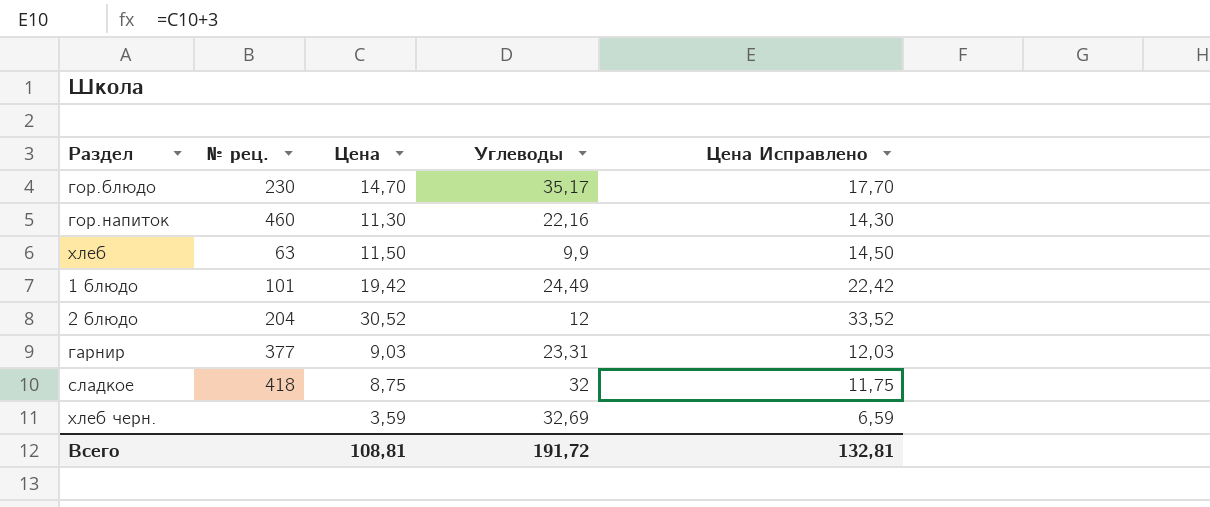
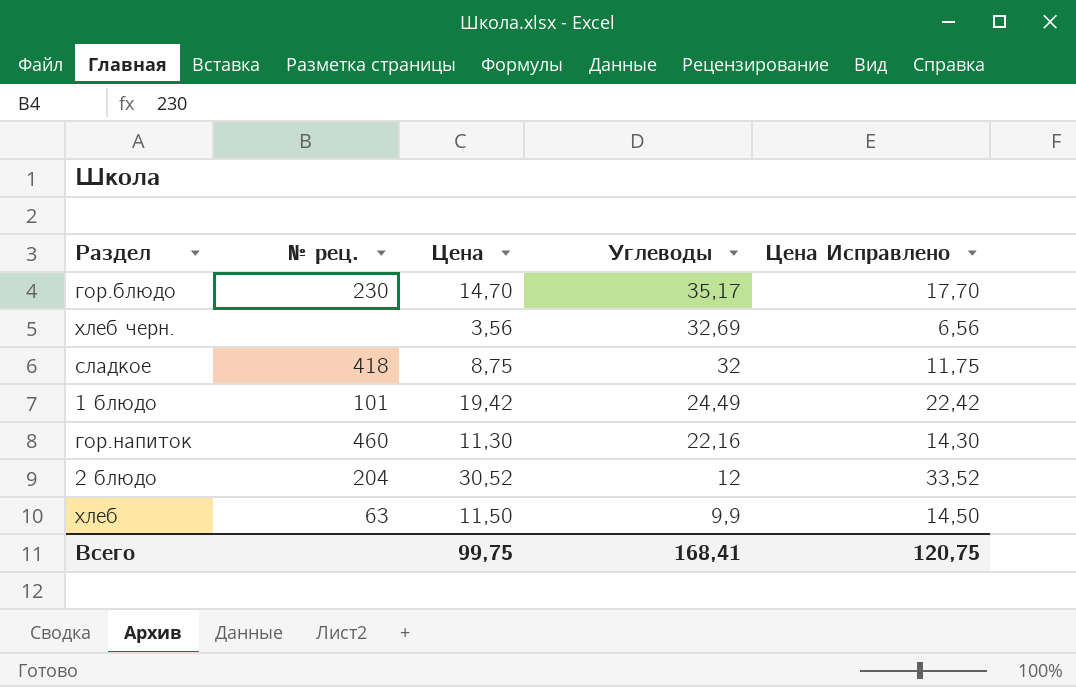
row order: none -> Углеводы descending
row гарнир: 377 | 9,03 | 23,31 | 12,03 -> none
хлеб черн. | Цена: 3,59 -> 3,56
хлеб черн. | Цена Исправлено: 6,59 -> 6,56
Всего | Цена: 108,81 -> 99,75
Всего | Углеводы: 191,72 -> 168,41
Всего | Цена Исправлено: 132,81 -> 120,75

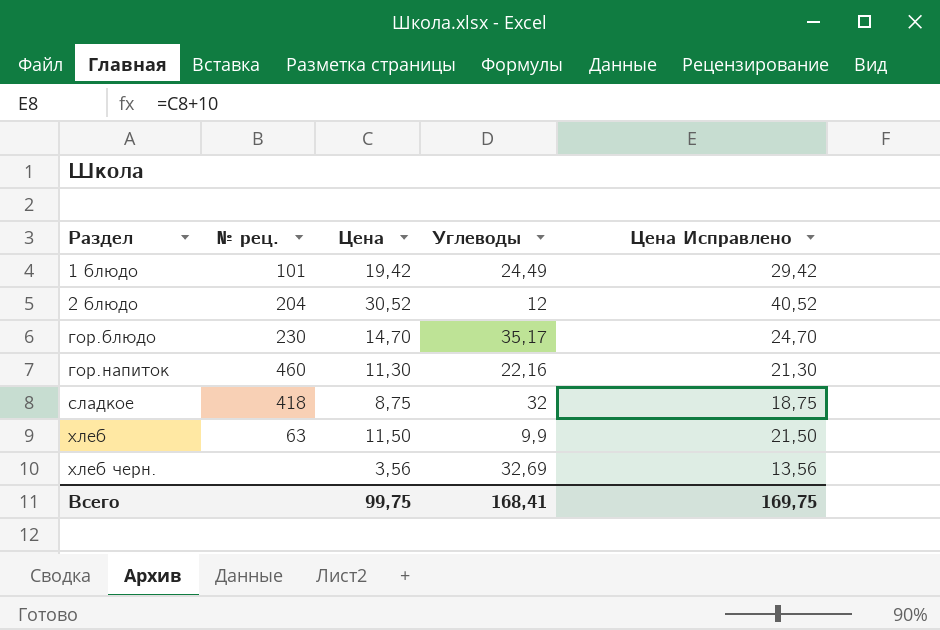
row order: Углеводы descending -> Раздел ascending
column Цена Исправлено | formula: [Цена] + 3 -> [Цена] + 10
Всего | Цена Исправлено: 120,75 -> 169,75

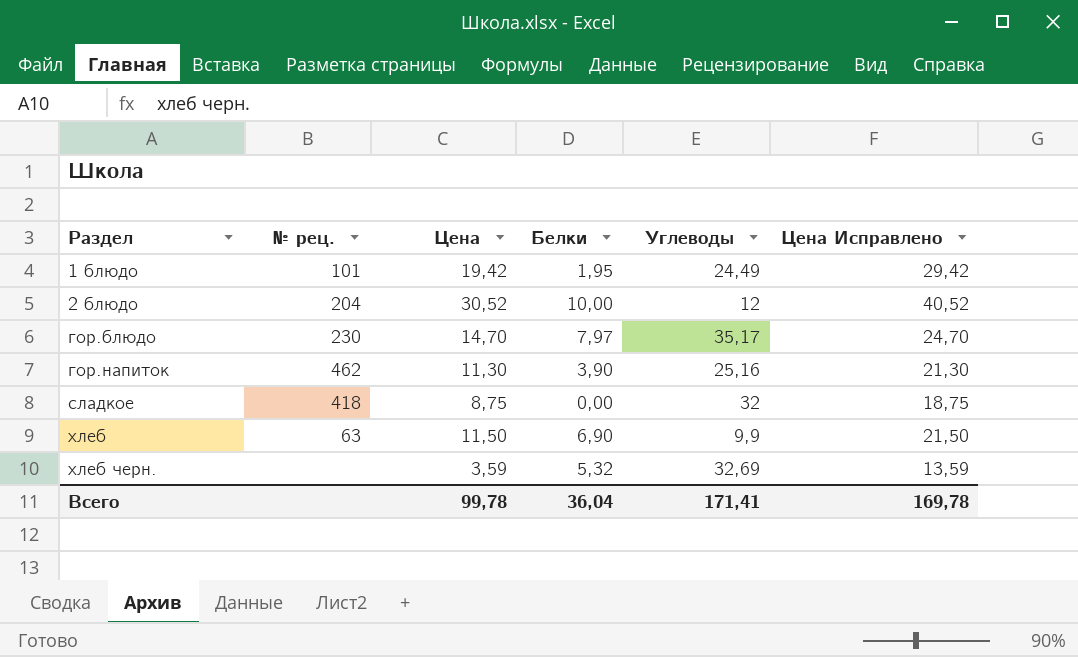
column Белки | position: none -> 4
гор.напиток | № рец.: 460 -> 462
гор.напиток | Углеводы: 22,16 -> 25,16
хлеб черн. | Цена: 3,56 -> 3,59
хлеб черн. | Цена Исправлено: 13,56 -> 13,59
Всего | Цена: 99,75 -> 99,78
Всего | Углеводы: 168,41 -> 171,41
Всего | Цена Исправлено: 169,75 -> 169,78

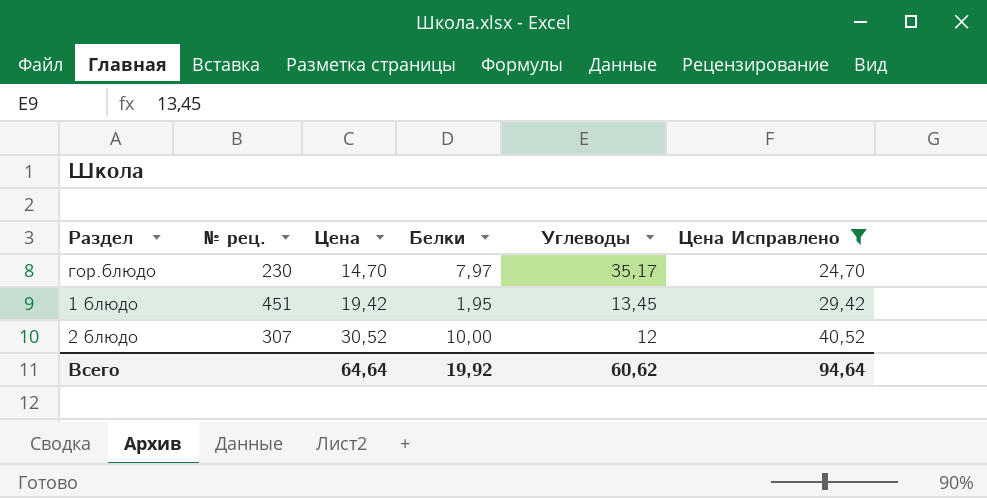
filter: none -> Цена Исправлено >= 24,70
row order: Раздел ascending -> Цена ascending
1 блюдо | № рец.: 101 -> 451
1 блюдо | Углеводы: 24,49 -> 13,45
2 блюдо | № рец.: 204 -> 307
Всего | Цена: 99,78 -> 64,64
Всего | Белки: 36,04 -> 19,92
Всего | Углеводы: 171,41 -> 60,62
Всего | Цена Исправлено: 169,78 -> 94,64

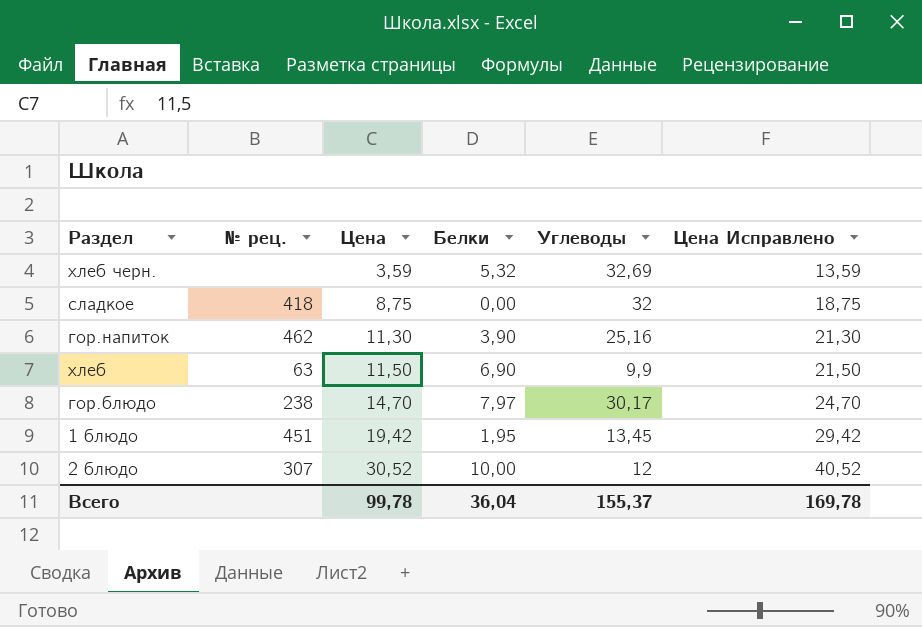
filter: Цена Исправлено >= 24,70 -> none
гор.блюдо | № рец.: 230 -> 238
гор.блюдо | Углеводы: 35,17 -> 30,17
Всего | Цена: 64,64 -> 99,78
Всего | Белки: 19,92 -> 36,04
Всего | Углеводы: 60,62 -> 155,37
Всего | Цена Исправлено: 94,64 -> 169,78

